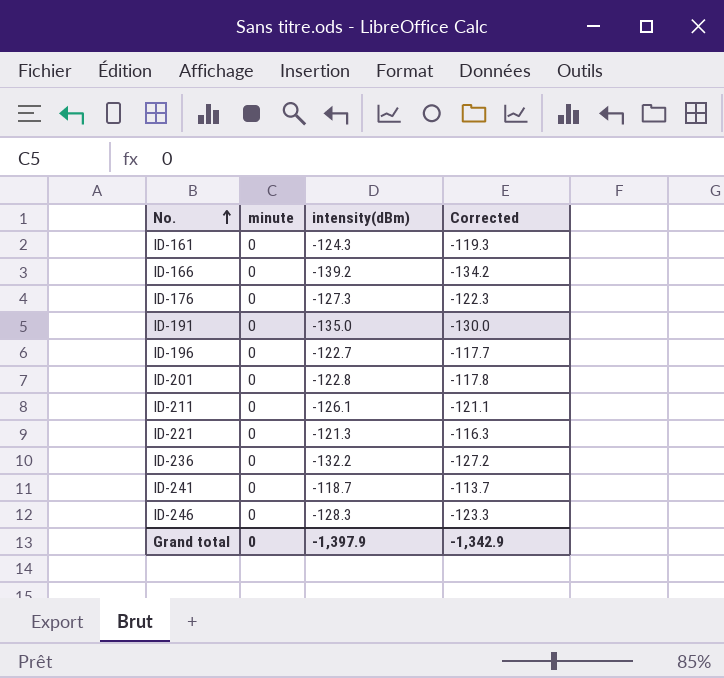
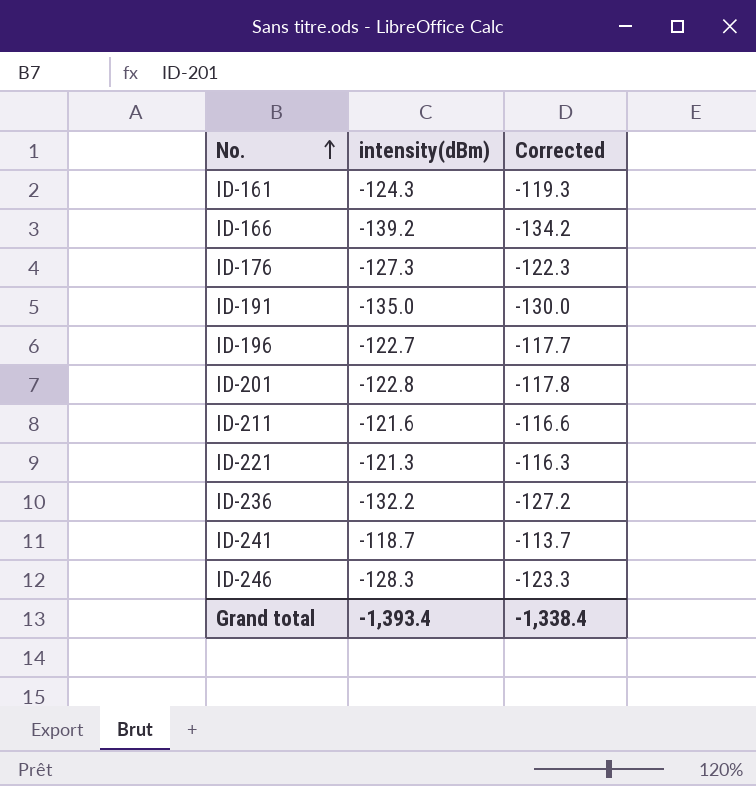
column minute | position: 2 -> none
ID-211 | intensity(dBm): -126.1 -> -121.6
ID-211 | Corrected: -121.1 -> -116.6
Grand total | intensity(dBm): -1,397.9 -> -1,393.4
Grand total | Corrected: -1,342.9 -> -1,338.4

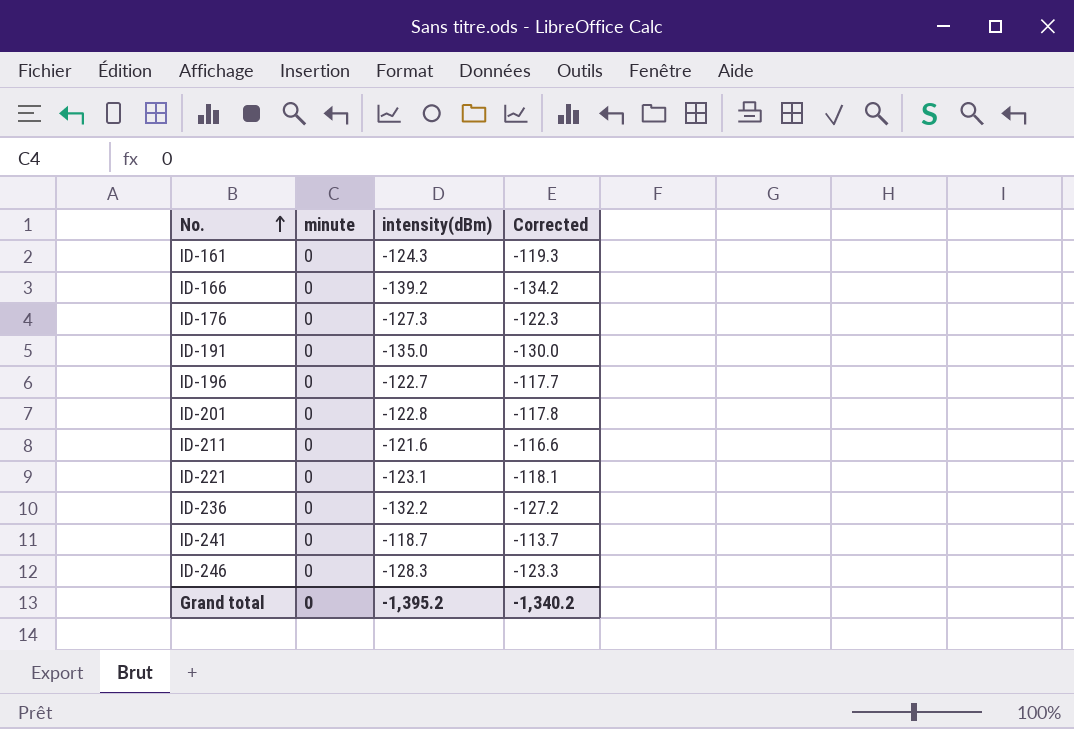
column minute | position: none -> 2
ID-221 | intensity(dBm): -121.3 -> -123.1
ID-221 | Corrected: -116.3 -> -118.1
Grand total | intensity(dBm): -1,393.4 -> -1,395.2
Grand total | Corrected: -1,338.4 -> -1,340.2

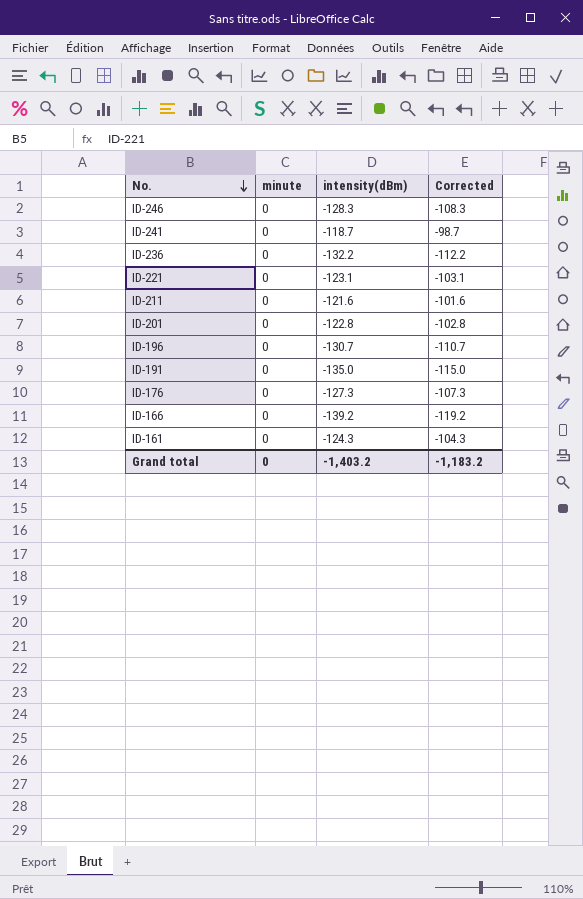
row order: No. ascending -> No. descending
column Corrected | formula: [intensity(dBm)] + 5 -> [intensity(dBm)] + 20
ID-196 | intensity(dBm): -122.7 -> -130.7
Grand total | intensity(dBm): -1,395.2 -> -1,403.2
Grand total | Corrected: -1,340.2 -> -1,183.2

